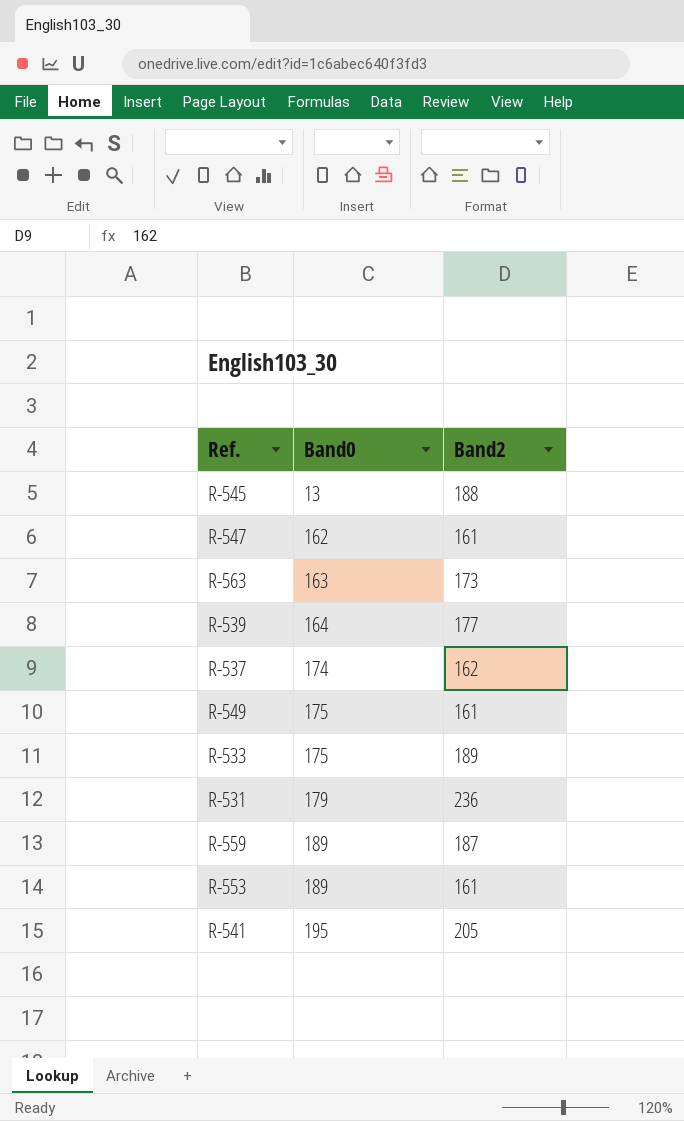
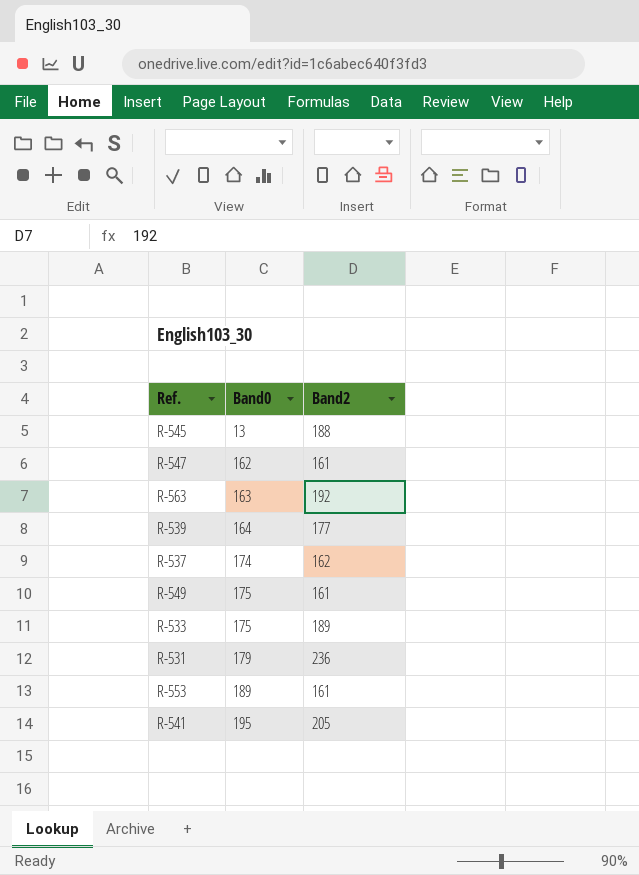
row R-559: 189 | 187 -> none
R-563 | Band2: 173 -> 192

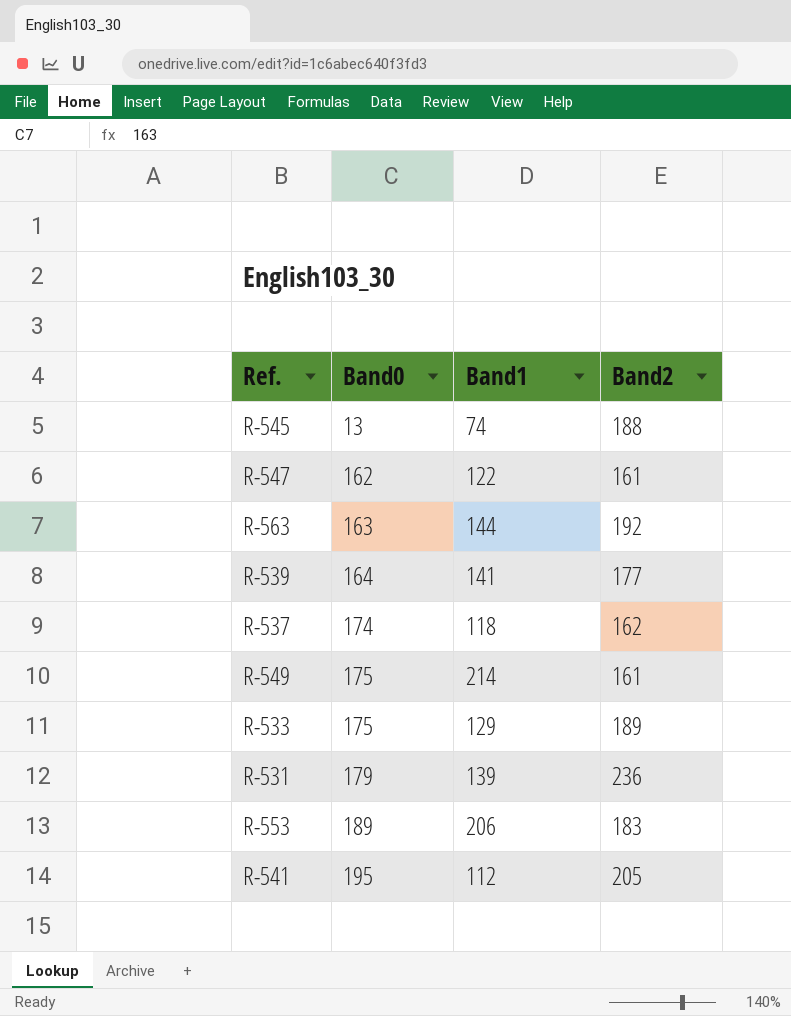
column Band1 | position: none -> 3
R-553 | Band2: 161 -> 183

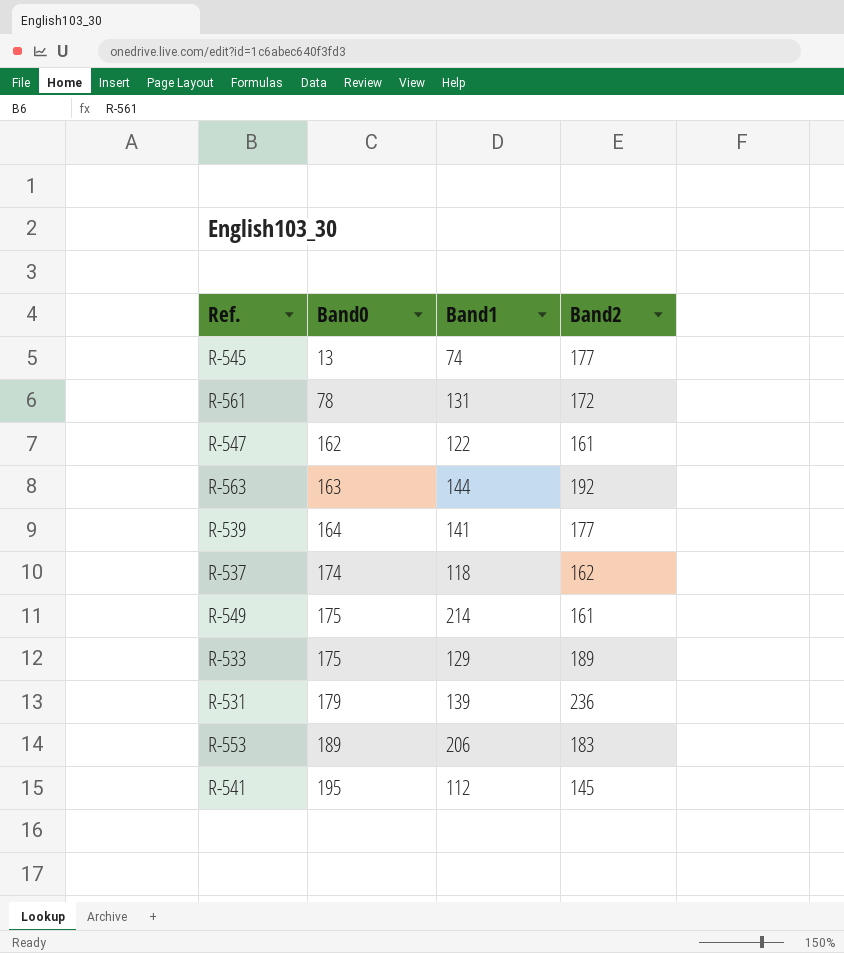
R-545 | Band2: 188 -> 177
row R-561: none -> 78 | 131 | 172
R-541 | Band2: 205 -> 145

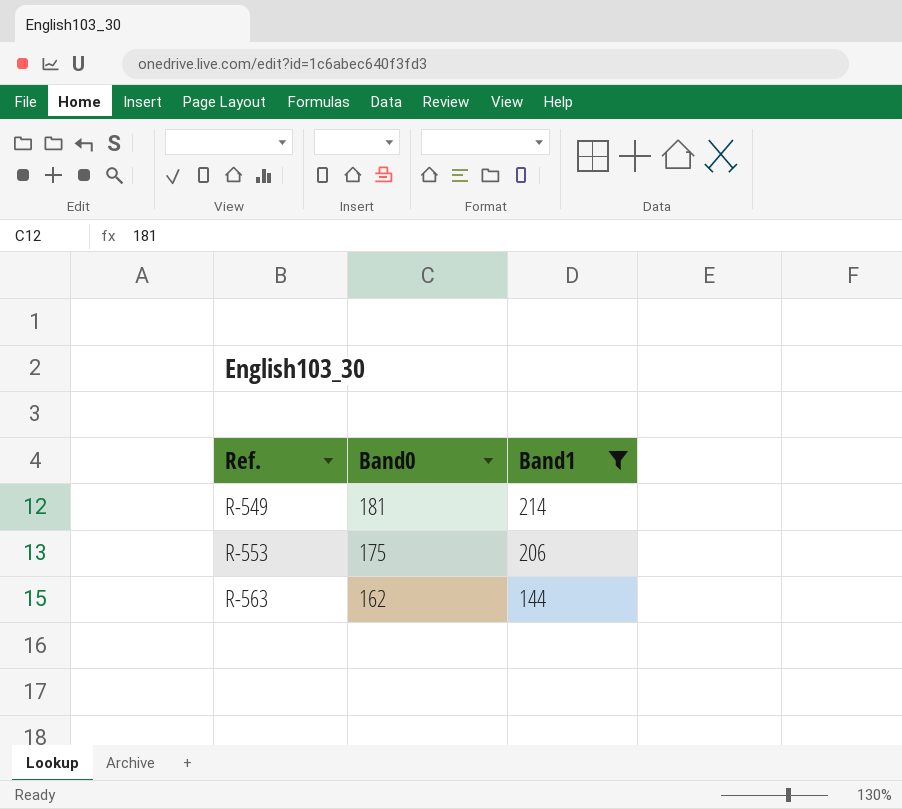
filter: none -> Band1 >= 144
row order: Band0 ascending -> Ref. ascending
column Band2 | position: 4 -> none
R-549 | Band0: 175 -> 181
R-553 | Band0: 189 -> 175
R-563 | Band0: 163 -> 162

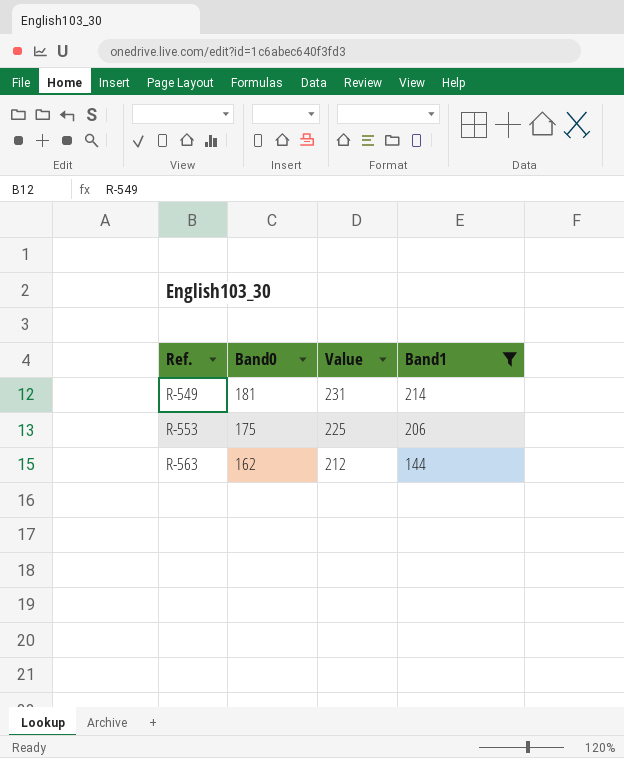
column Value | formula: none -> [Band0] + 50

